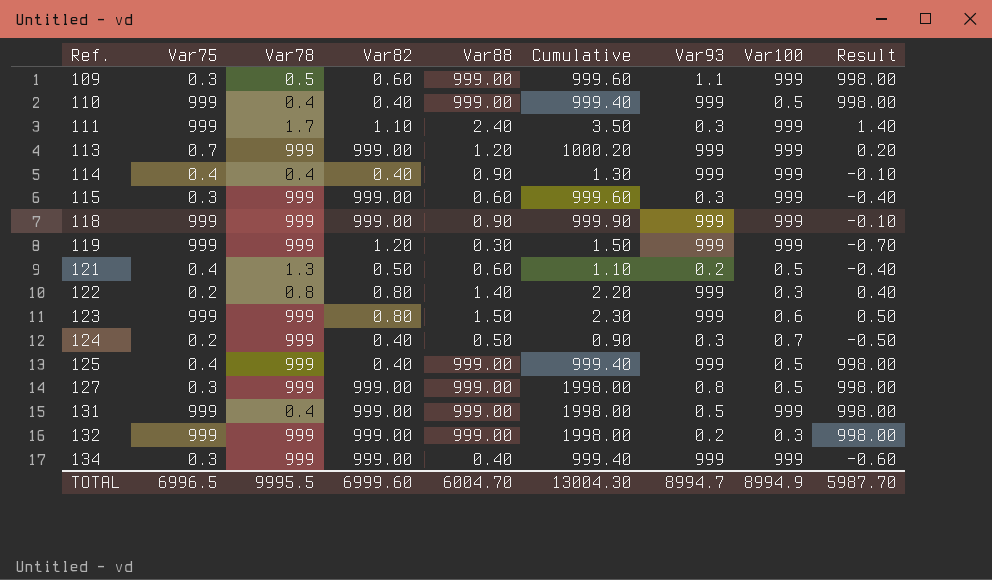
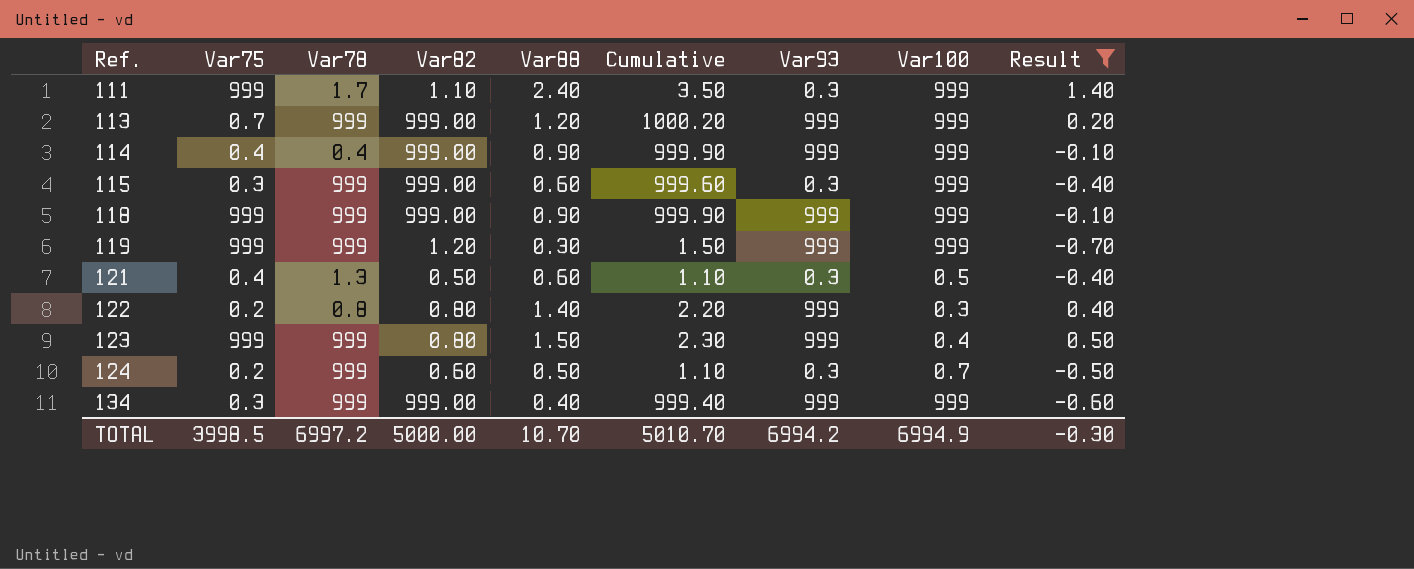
filter: none -> Result != 998.00
114 | Var82: 0.40 -> 999.00
114 | Cumulative: 1.30 -> 999.90
121 | Var93: 0.2 -> 0.3
123 | Var100: 0.6 -> 0.4
124 | Var82: 0.40 -> 0.60
124 | Cumulative: 0.90 -> 1.10
TOTAL | Var75: 6996.5 -> 3998.5
TOTAL | Var78: 9995.5 -> 6997.2
TOTAL | Var82: 6999.60 -> 5000.00
TOTAL | Var88: 6004.70 -> 10.70
TOTAL | Cumulative: 13004.30 -> 5010.70
TOTAL | Var93: 8994.7 -> 6994.2
TOTAL | Var100: 8994.9 -> 6994.9
TOTAL | Result: 5987.70 -> -0.30

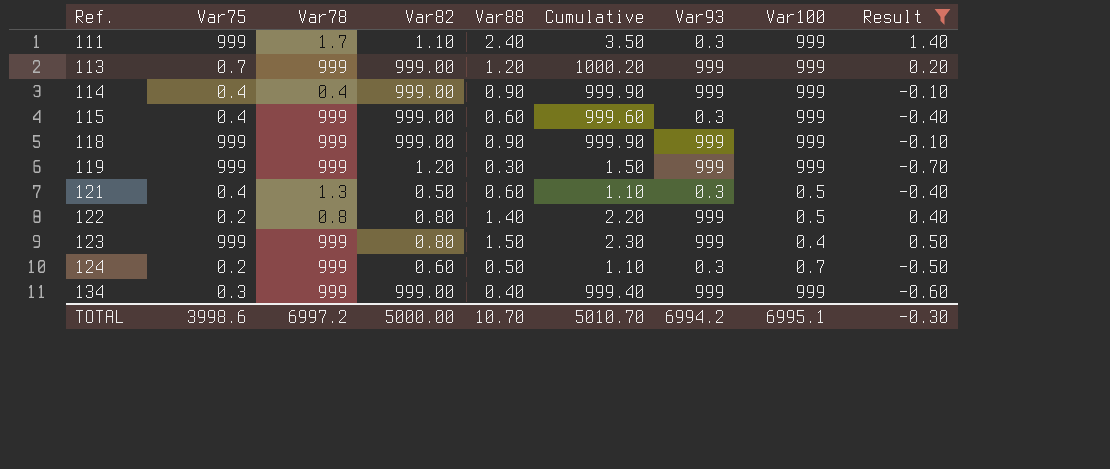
115 | Var75: 0.3 -> 0.4
122 | Var100: 0.3 -> 0.5
TOTAL | Var75: 3998.5 -> 3998.6
TOTAL | Var100: 6994.9 -> 6995.1

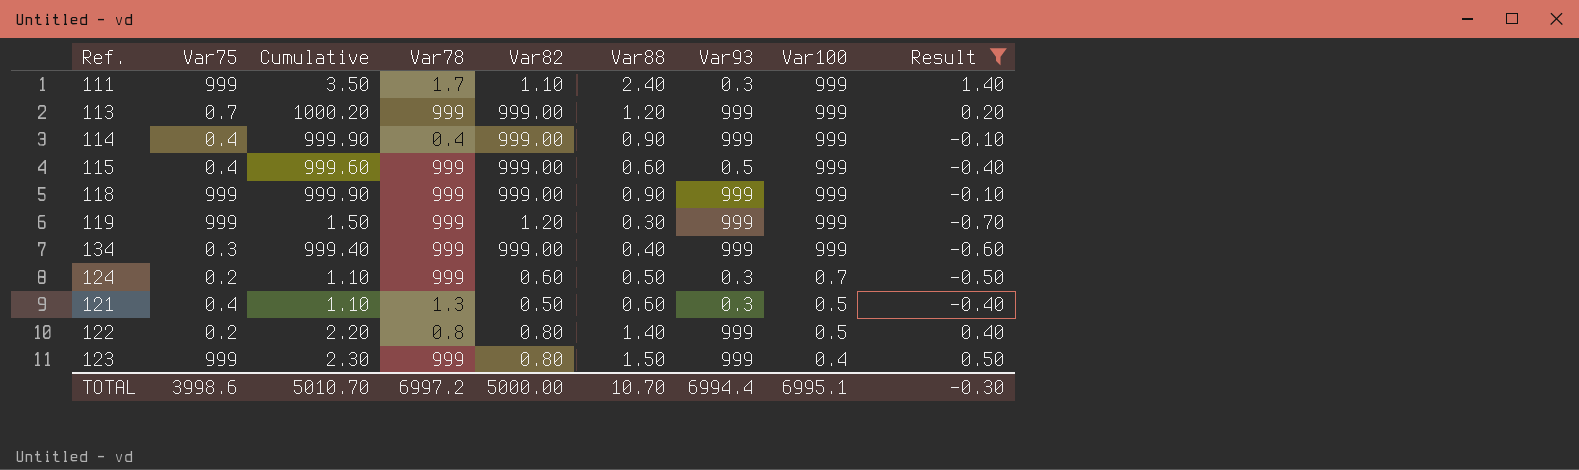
row order: Ref. ascending -> Var100 descending
column Cumulative | position: 6 -> 3
115 | Var93: 0.3 -> 0.5
TOTAL | Var93: 6994.2 -> 6994.4

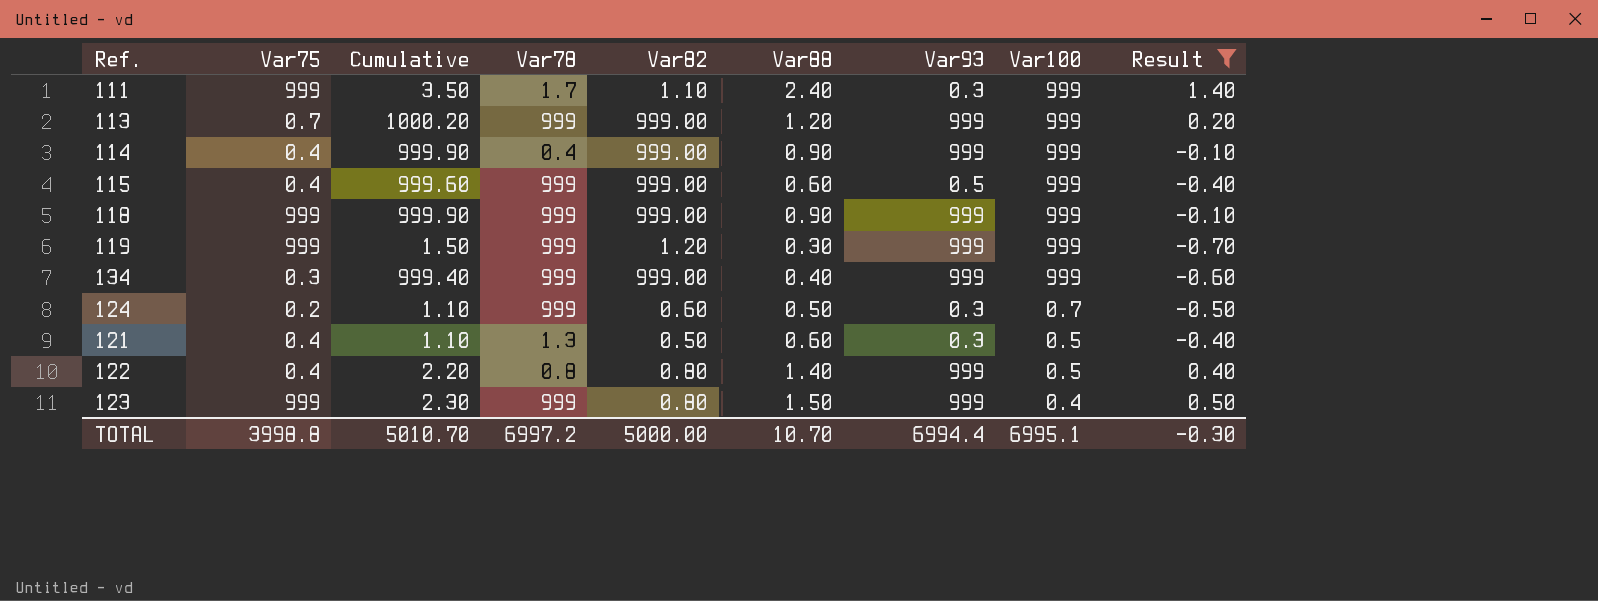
122 | Var75: 0.2 -> 0.4
TOTAL | Var75: 3998.6 -> 3998.8

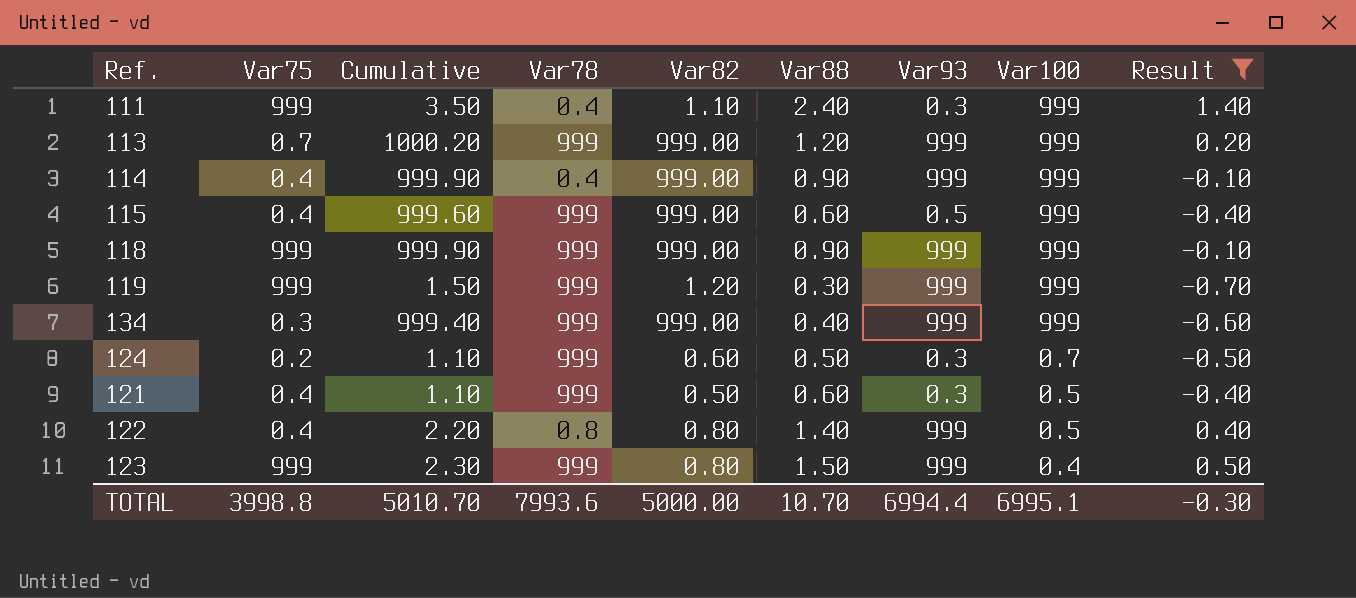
111 | Var78: 1.7 -> 0.4
121 | Var78: 1.3 -> 999
TOTAL | Var78: 6997.2 -> 7993.6

